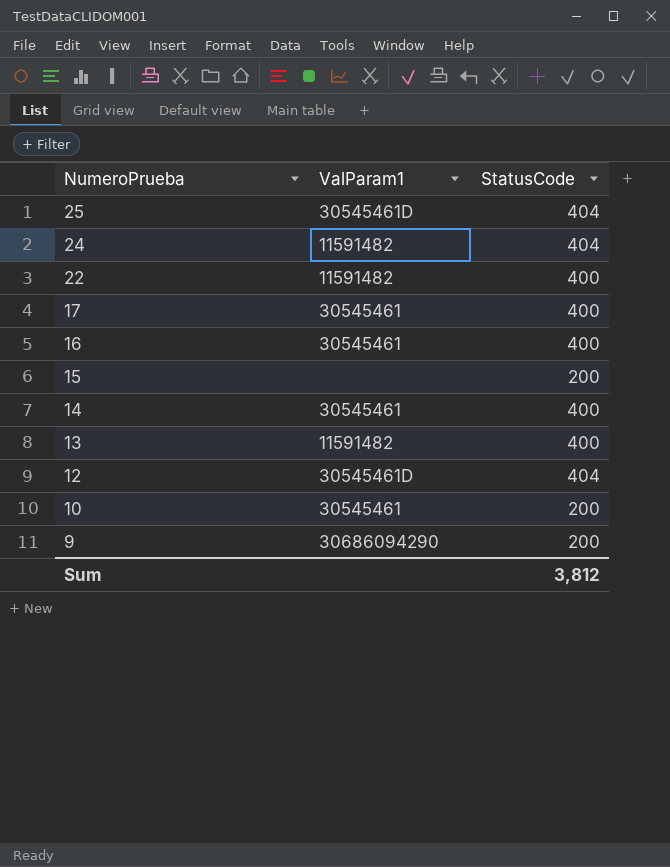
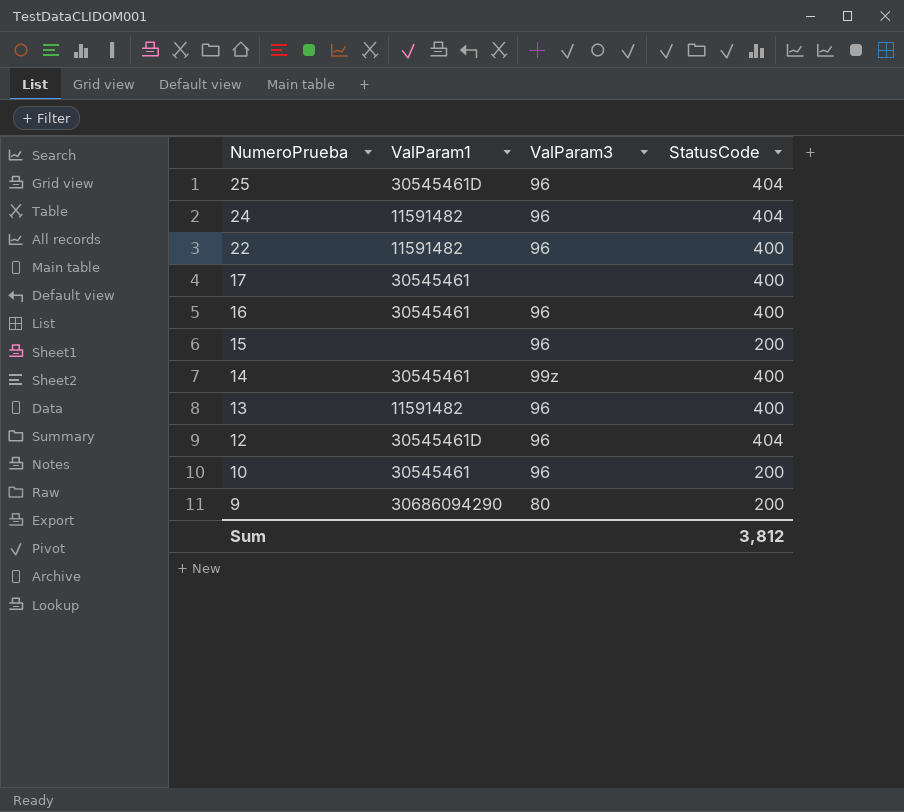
column ValParam3 | position: none -> 3

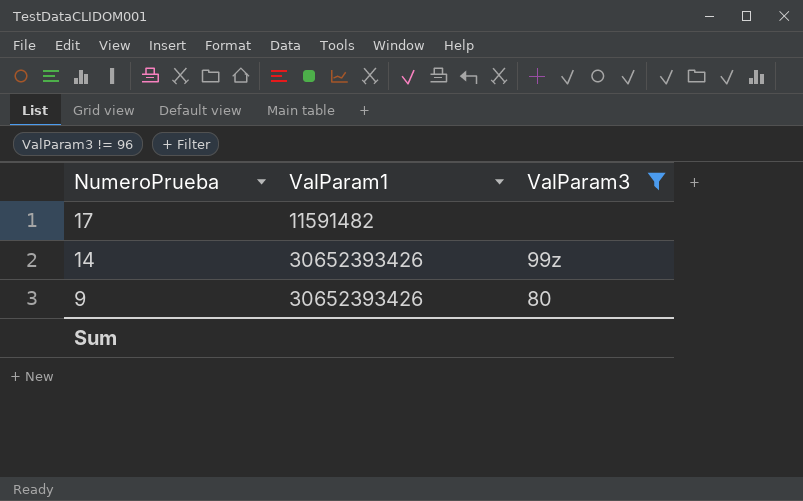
filter: none -> ValParam3 != 96
column StatusCode | position: 4 -> none
17 | ValParam1: 30545461 -> 11591482
14 | ValParam1: 30545461 -> 30652393426
9 | ValParam1: 30686094290 -> 30652393426

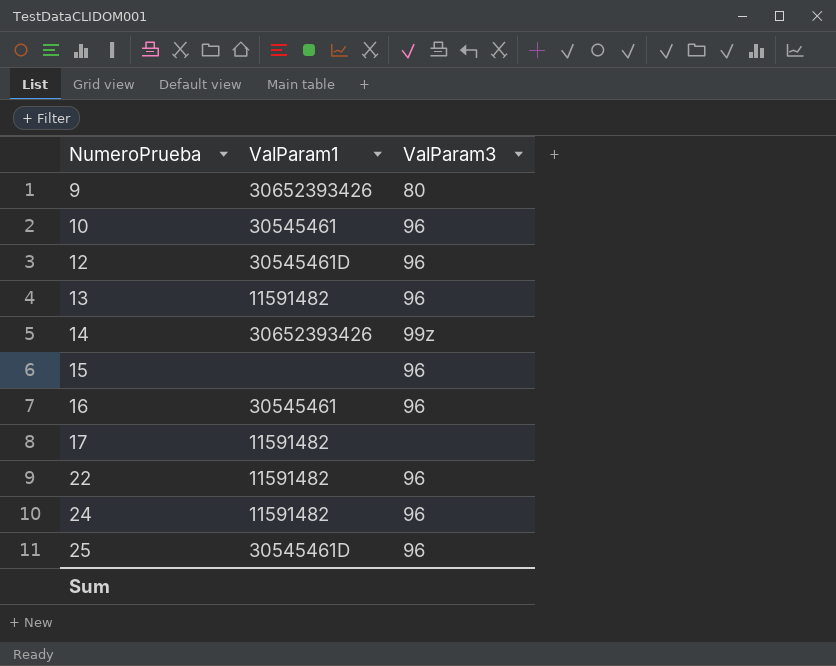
filter: ValParam3 != 96 -> none
row order: NumeroPrueba descending -> NumeroPrueba ascending

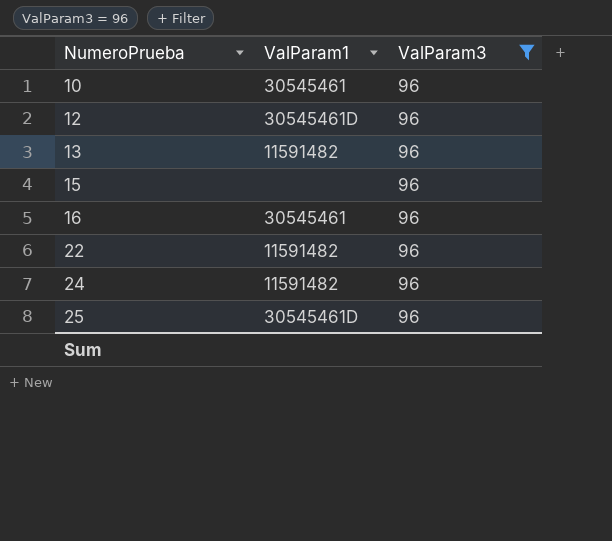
filter: none -> ValParam3 = 96

